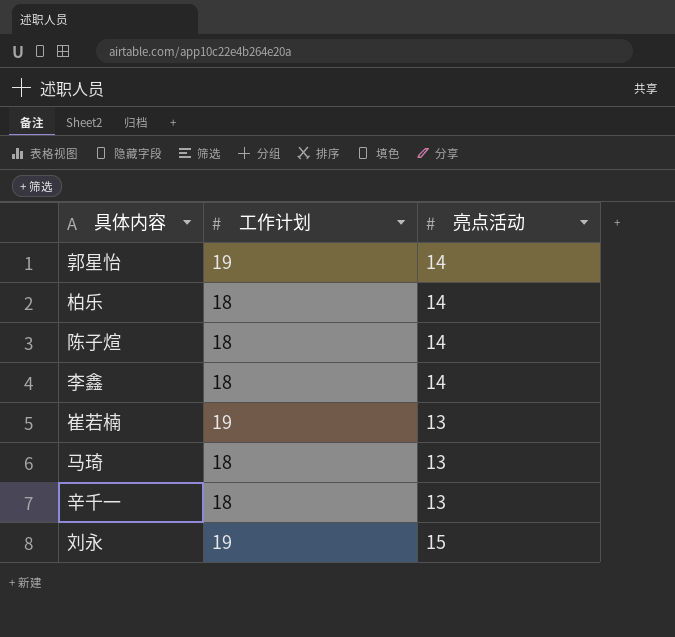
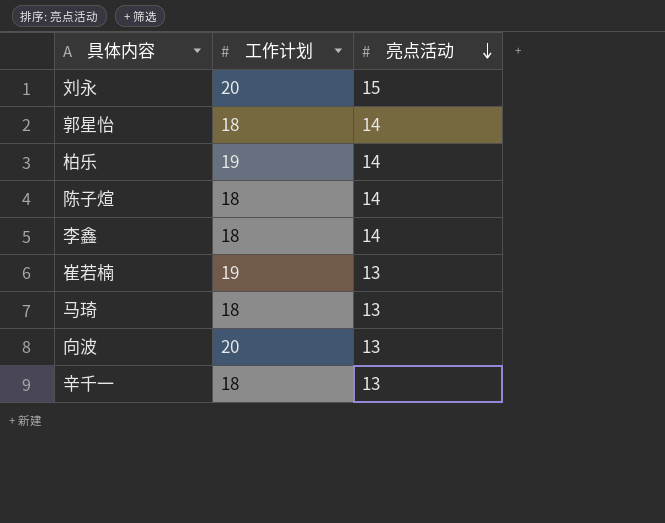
row order: none -> 亮点活动 descending
刘永 | 工作计划: 19 -> 20
郭星怡 | 工作计划: 19 -> 18
柏乐 | 工作计划: 18 -> 19
row 向波: none -> 20 | 13

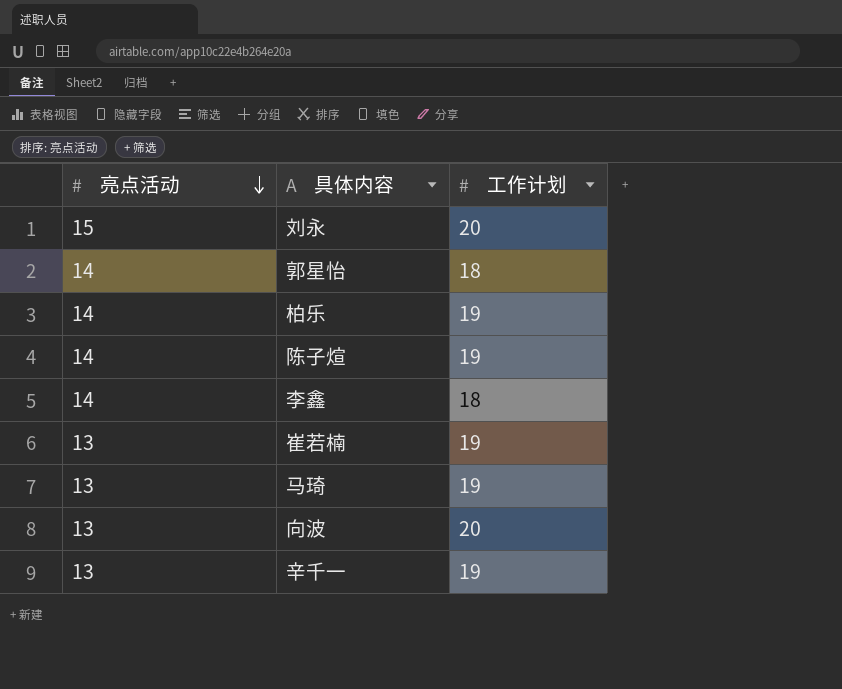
column 亮点活动 | position: 3 -> 1
陈子煊 | 工作计划: 18 -> 19
马琦 | 工作计划: 18 -> 19
辛千一 | 工作计划: 18 -> 19

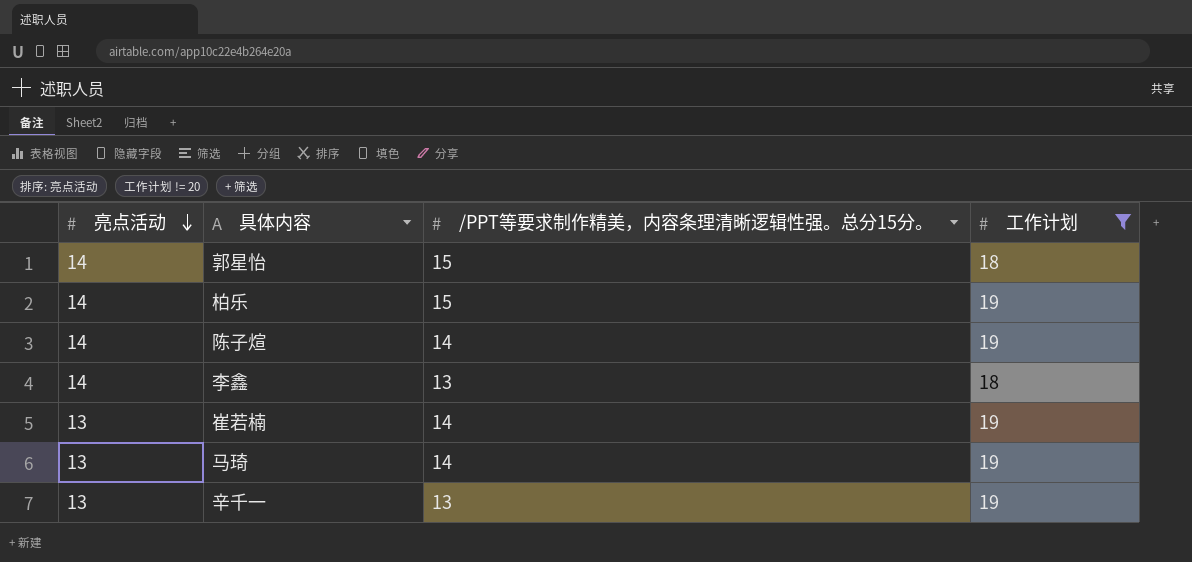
filter: none -> 工作计划 != 20
column /PPT等要求制作精美，内容条理清晰逻辑性强。总分15分。 | position: none -> 3

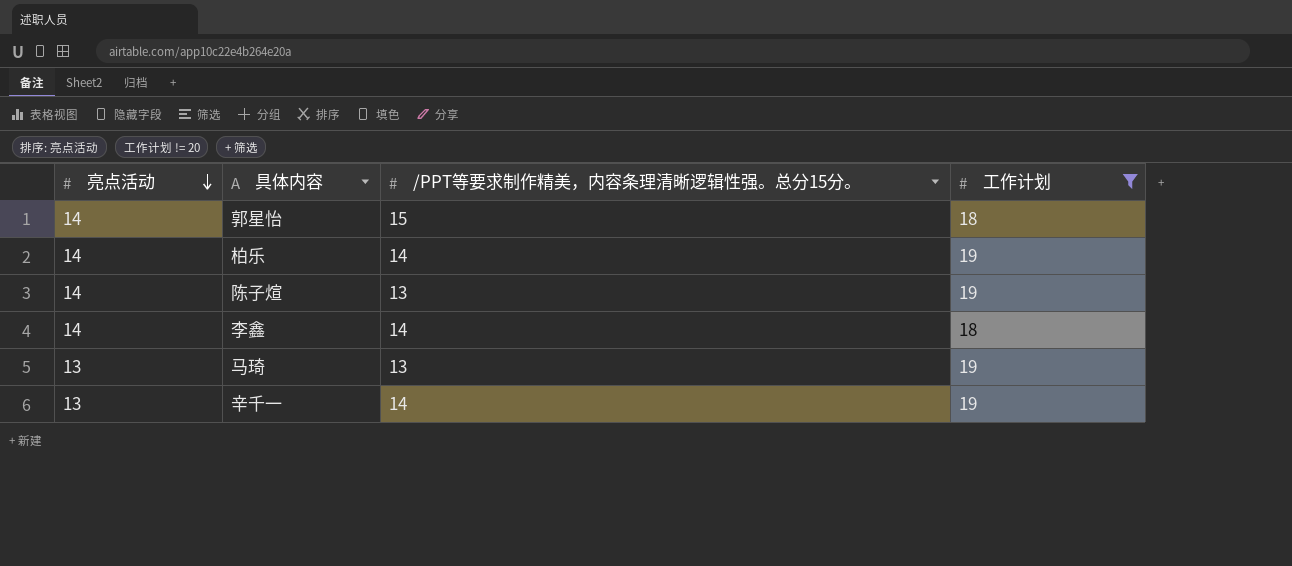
row 崔若楠: 13 | 14 | 19 -> none
柏乐 | /PPT等要求制作精美，内容条理清晰逻辑性强。总分15分。: 15 -> 14
陈子煊 | /PPT等要求制作精美，内容条理清晰逻辑性强。总分15分。: 14 -> 13
李鑫 | /PPT等要求制作精美，内容条理清晰逻辑性强。总分15分。: 13 -> 14
马琦 | /PPT等要求制作精美，内容条理清晰逻辑性强。总分15分。: 14 -> 13
辛千一 | /PPT等要求制作精美，内容条理清晰逻辑性强。总分15分。: 13 -> 14

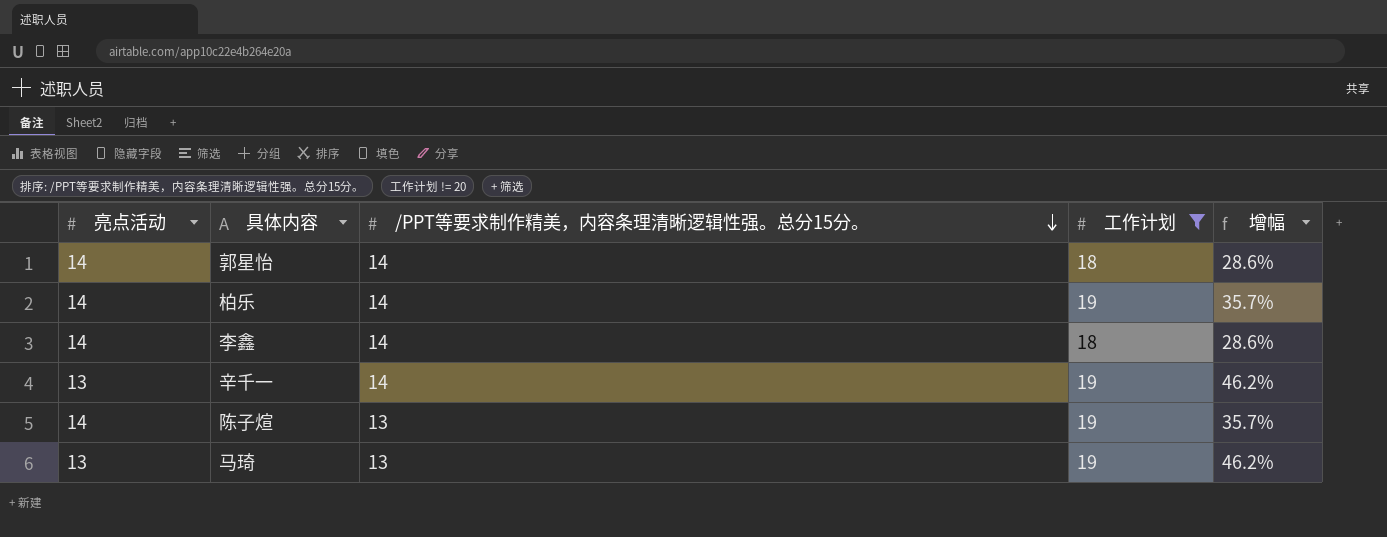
row order: 亮点活动 descending -> /PPT等要求制作精美，内容条理清晰逻辑性强。总分15分。 descending
column 增幅 | formula: none -> ([工作计划] - [亮点活动]) / [亮点活动]
郭星怡 | /PPT等要求制作精美，内容条理清晰逻辑性强。总分15分。: 15 -> 14

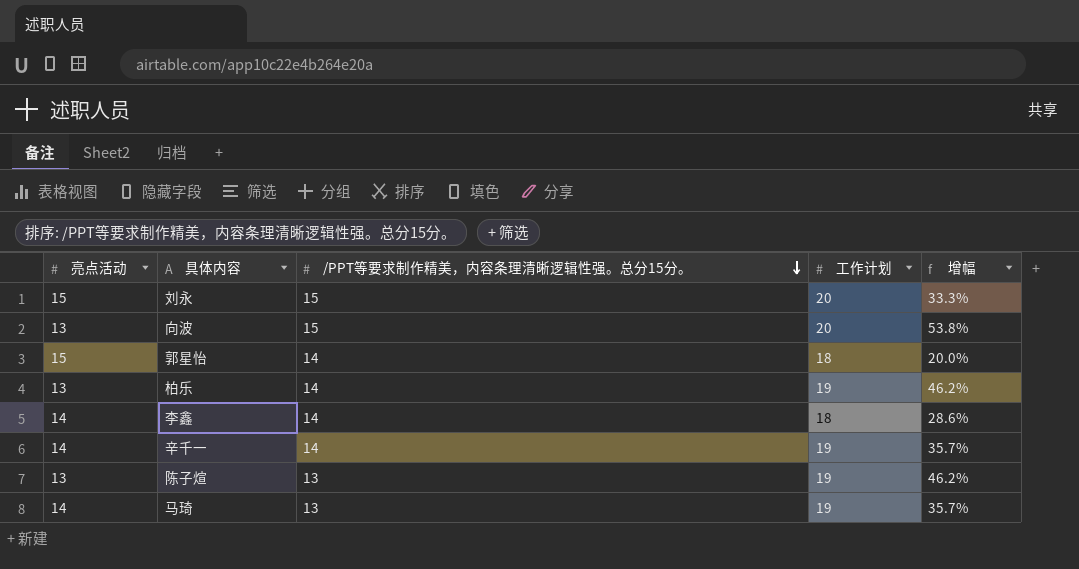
filter: 工作计划 != 20 -> none
郭星怡 | 亮点活动: 14 -> 15
郭星怡 | 增幅: 28.6% -> 20.0%
柏乐 | 亮点活动: 14 -> 13
柏乐 | 增幅: 35.7% -> 46.2%
辛千一 | 亮点活动: 13 -> 14
辛千一 | 增幅: 46.2% -> 35.7%
陈子煊 | 亮点活动: 14 -> 13
陈子煊 | 增幅: 35.7% -> 46.2%
马琦 | 亮点活动: 13 -> 14
马琦 | 增幅: 46.2% -> 35.7%

